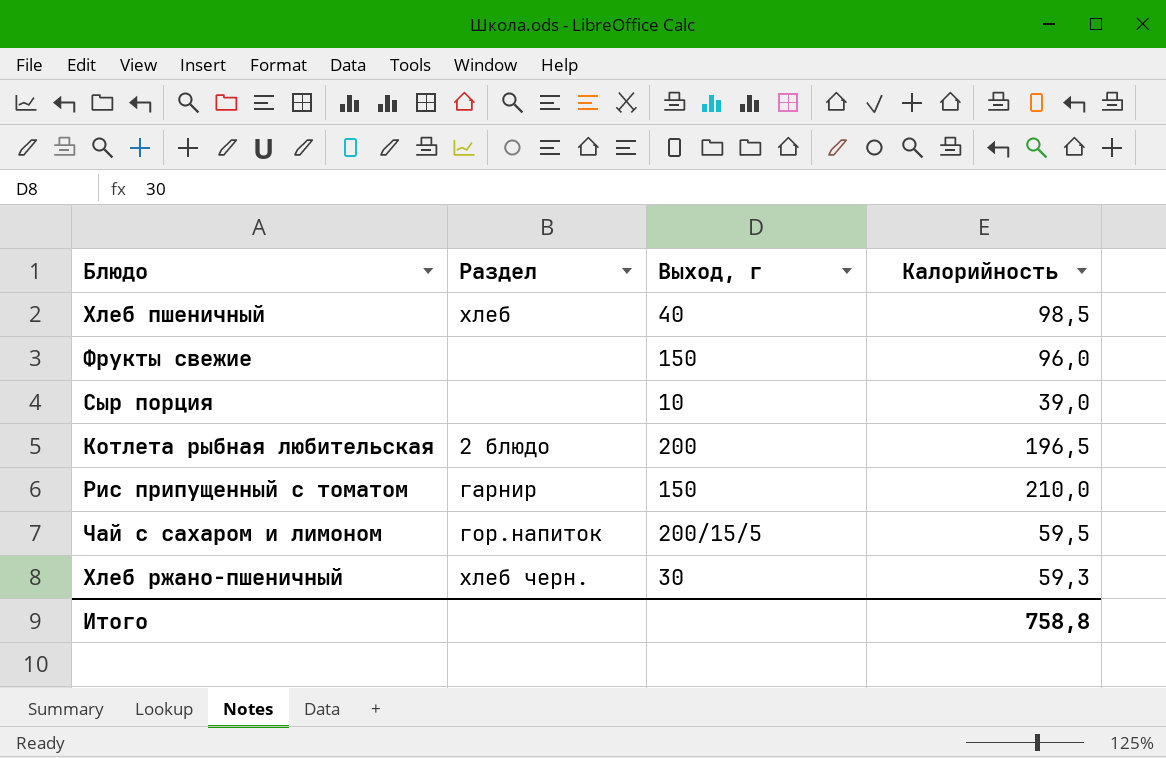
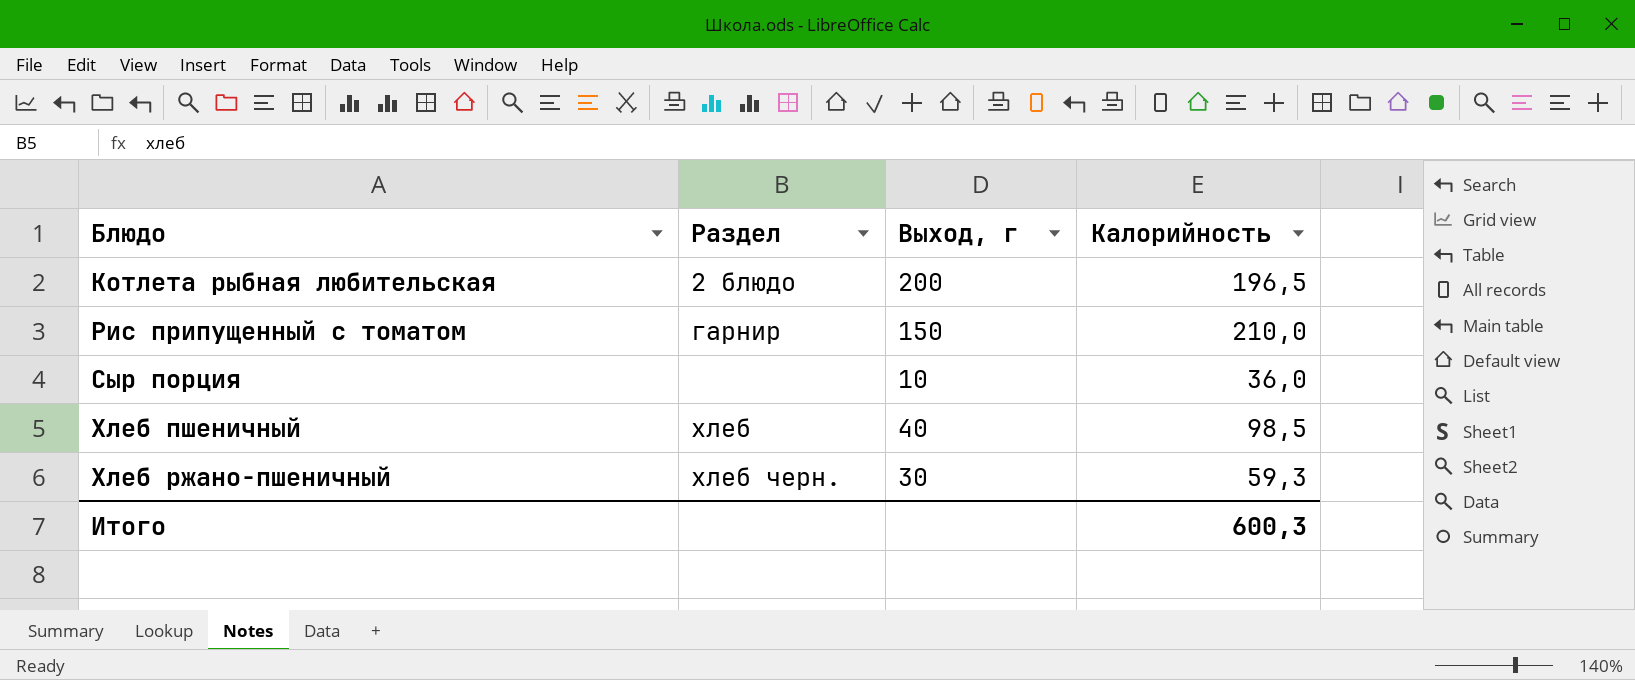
row order: none -> Блюдо ascending
row Фрукты свежие: none | 150 | 96,0 -> none
row Чай с сахаром и лимоном: гор.напиток | 200/15/5 | 59,5 -> none
Сыр порция | Калорийность: 39,0 -> 36,0
Итого | Калорийность: 758,8 -> 600,3

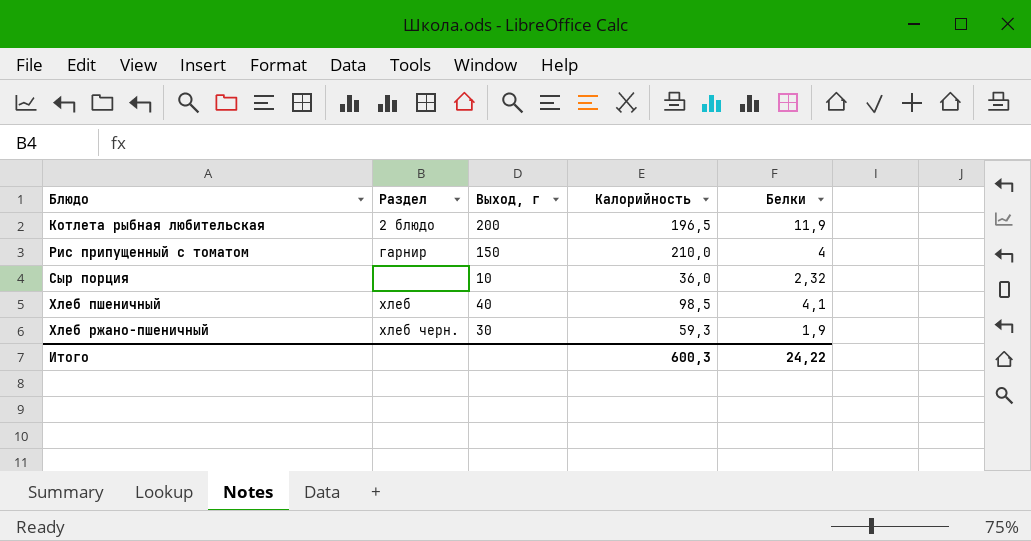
column Белки | position: none -> 5

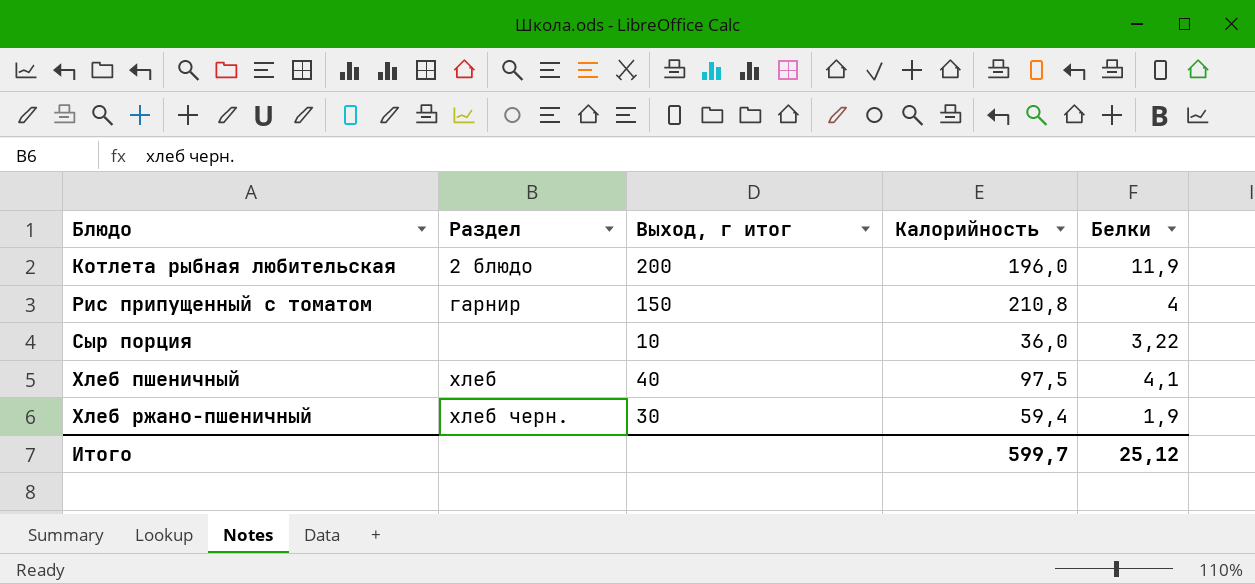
column name: Выход, г -> Выход, г итог
Котлета рыбная любительская | Калорийность: 196,5 -> 196,0
Рис припущенный с томатом | Калорийность: 210,0 -> 210,8
Сыр порция | Белки: 2,32 -> 3,22
Хлеб пшеничный | Калорийность: 98,5 -> 97,5
Хлеб ржано-пшеничный | Калорийность: 59,3 -> 59,4
Итого | Калорийность: 600,3 -> 599,7
Итого | Белки: 24,22 -> 25,12

